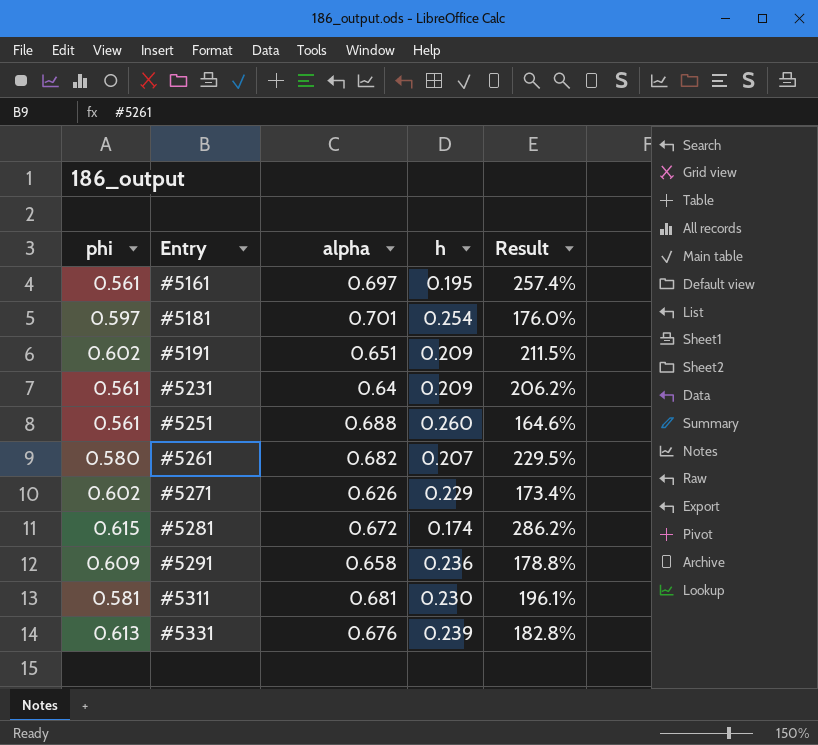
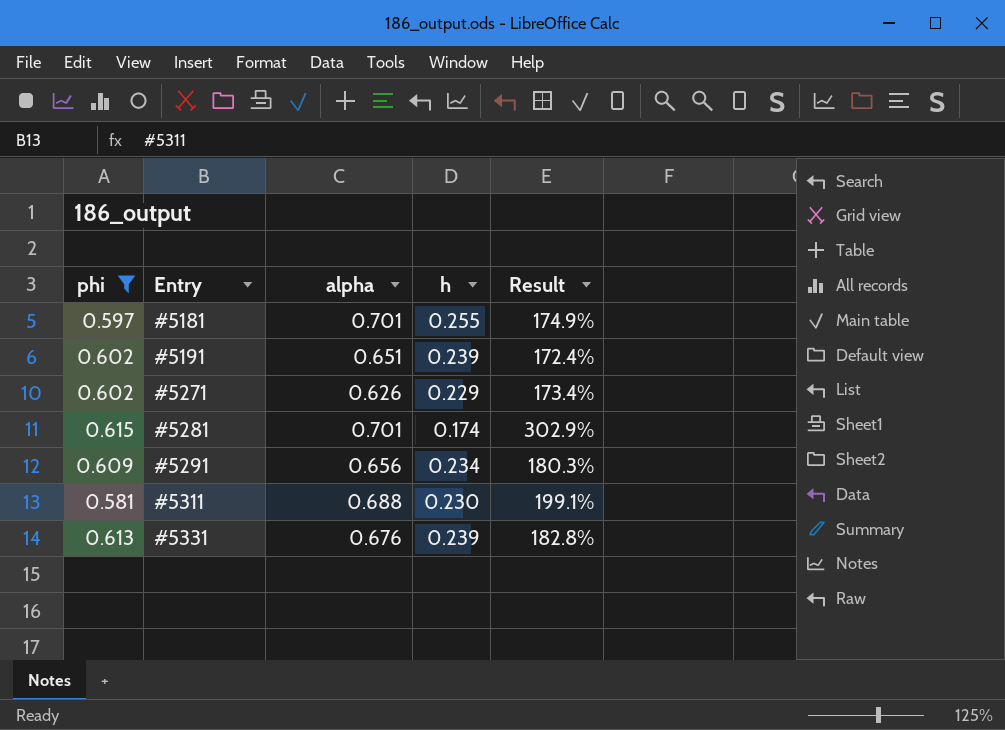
filter: none -> phi >= 0.581
#5181 | h: 0.254 -> 0.255
#5181 | Result: 176.0% -> 174.9%
#5191 | h: 0.209 -> 0.239
#5191 | Result: 211.5% -> 172.4%
#5281 | alpha: 0.672 -> 0.701
#5281 | Result: 286.2% -> 302.9%
#5291 | alpha: 0.658 -> 0.656
#5291 | h: 0.236 -> 0.234
#5291 | Result: 178.8% -> 180.3%
#5311 | alpha: 0.681 -> 0.688
#5311 | Result: 196.1% -> 199.1%

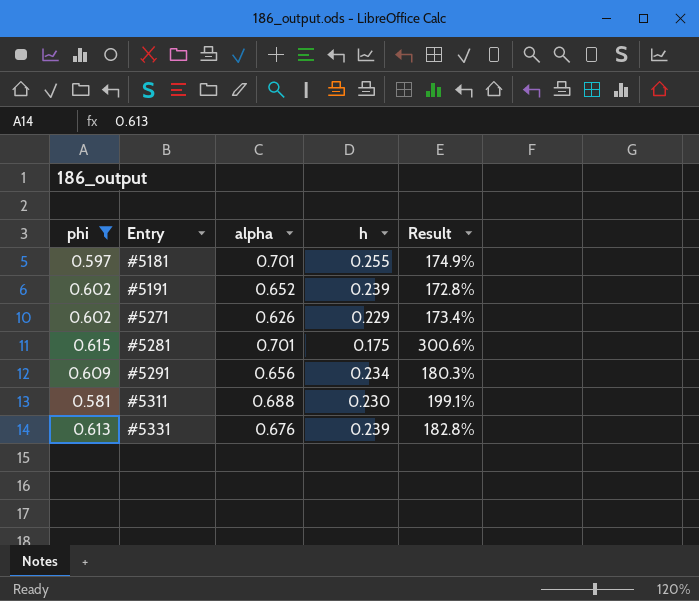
#5191 | alpha: 0.651 -> 0.652
#5191 | Result: 172.4% -> 172.8%
#5281 | h: 0.174 -> 0.175
#5281 | Result: 302.9% -> 300.6%

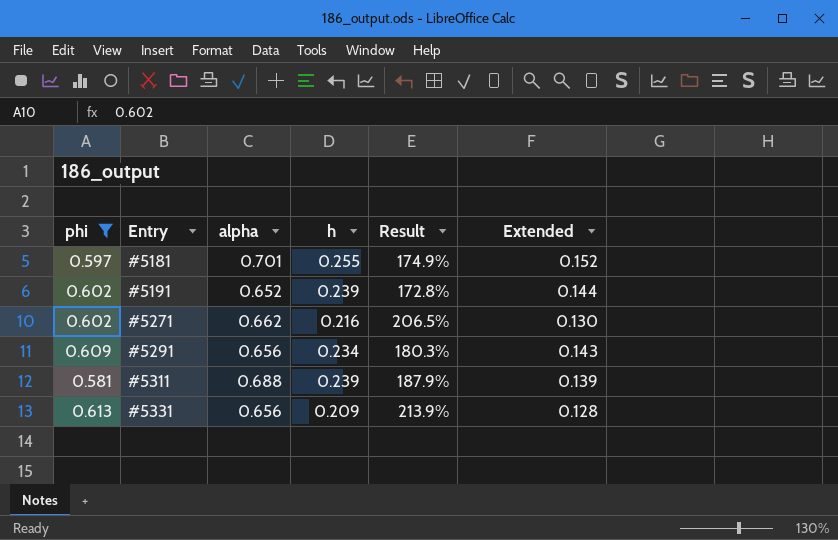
column Extended | formula: none -> [phi] * [h]
row #5281: 0.615 | 0.701 | 0.175 | 300.6% -> none
#5271 | alpha: 0.626 -> 0.662
#5271 | h: 0.229 -> 0.216
#5271 | Result: 173.4% -> 206.5%
#5311 | h: 0.230 -> 0.239
#5311 | Result: 199.1% -> 187.9%
#5331 | alpha: 0.676 -> 0.656
#5331 | h: 0.239 -> 0.209
#5331 | Result: 182.8% -> 213.9%

